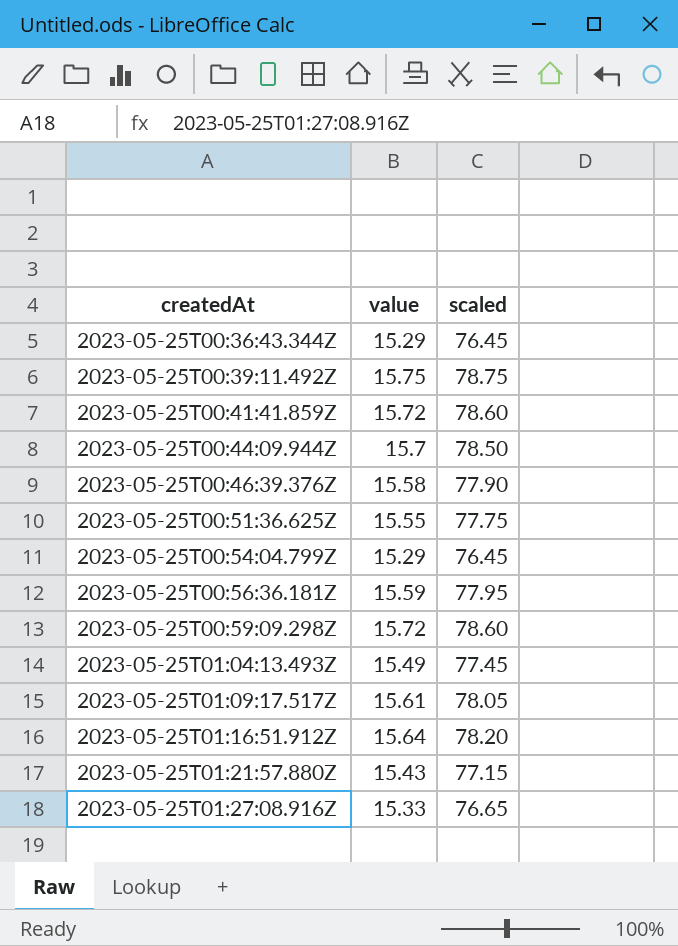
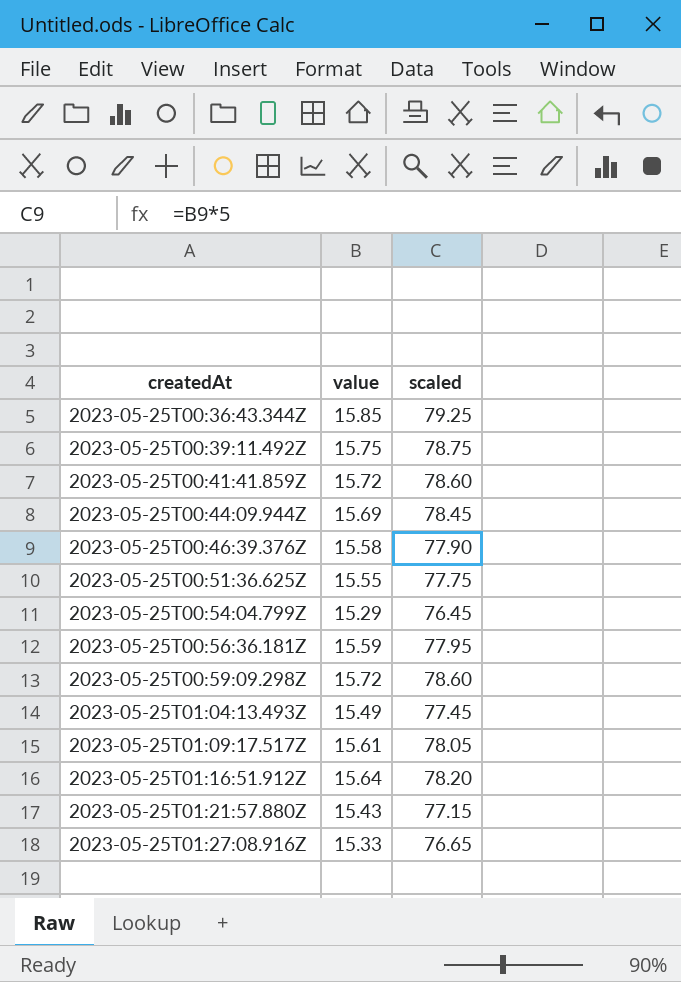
2023-05-25T00:36:43.344Z | value: 15.29 -> 15.85
2023-05-25T00:36:43.344Z | scaled: 76.45 -> 79.25
2023-05-25T00:44:09.944Z | value: 15.7 -> 15.69
2023-05-25T00:44:09.944Z | scaled: 78.50 -> 78.45

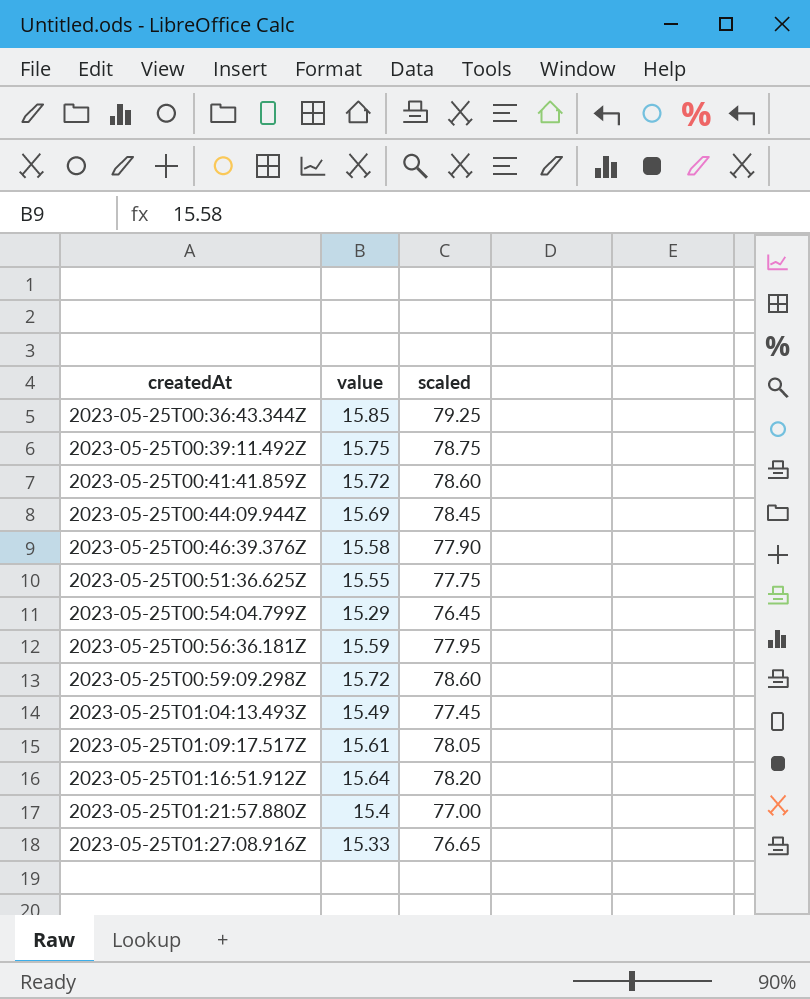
2023-05-25T01:21:57.880Z | value: 15.43 -> 15.4
2023-05-25T01:21:57.880Z | scaled: 77.15 -> 77.00

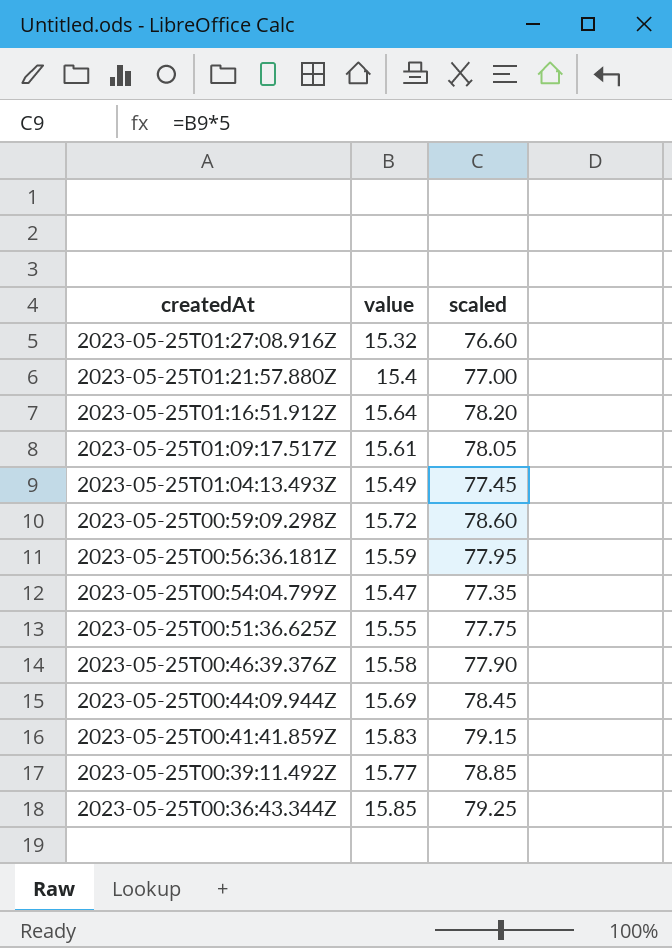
row order: createdAt ascending -> createdAt descending
2023-05-25T01:27:08.916Z | value: 15.33 -> 15.32
2023-05-25T01:27:08.916Z | scaled: 76.65 -> 76.60
2023-05-25T00:54:04.799Z | value: 15.29 -> 15.47
2023-05-25T00:54:04.799Z | scaled: 76.45 -> 77.35
2023-05-25T00:41:41.859Z | value: 15.72 -> 15.83
2023-05-25T00:41:41.859Z | scaled: 78.60 -> 79.15
2023-05-25T00:39:11.492Z | value: 15.75 -> 15.77
2023-05-25T00:39:11.492Z | scaled: 78.75 -> 78.85

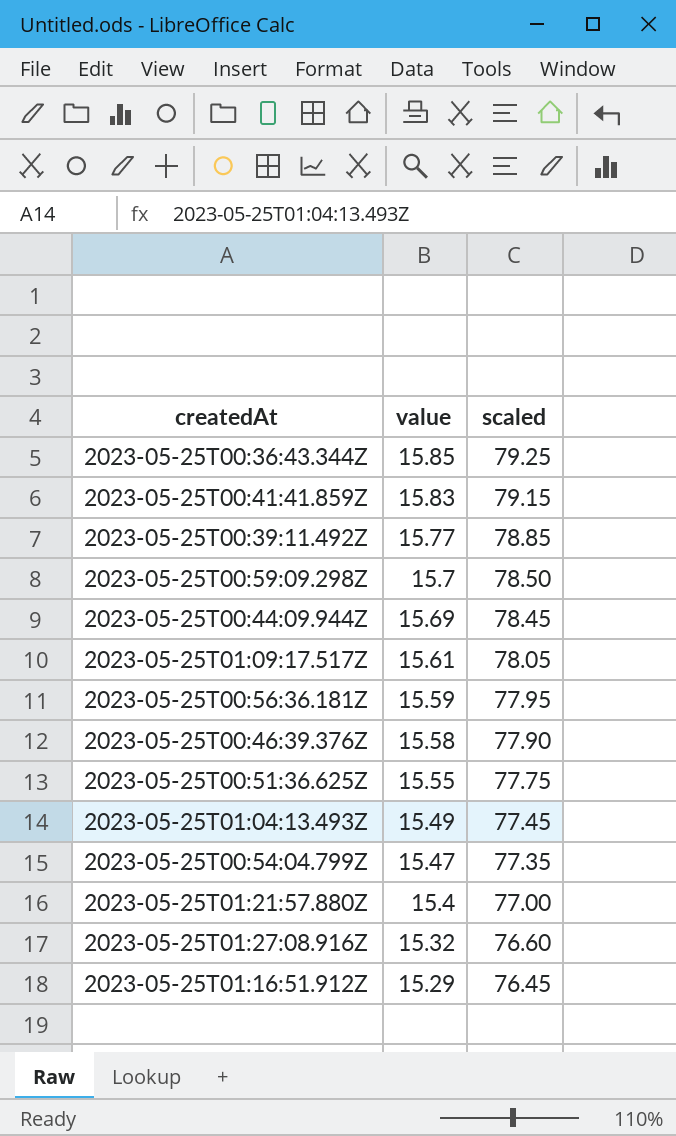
row order: createdAt descending -> value descending
2023-05-25T00:59:09.298Z | value: 15.72 -> 15.7
2023-05-25T00:59:09.298Z | scaled: 78.60 -> 78.50
2023-05-25T01:16:51.912Z | value: 15.64 -> 15.29
2023-05-25T01:16:51.912Z | scaled: 78.20 -> 76.45

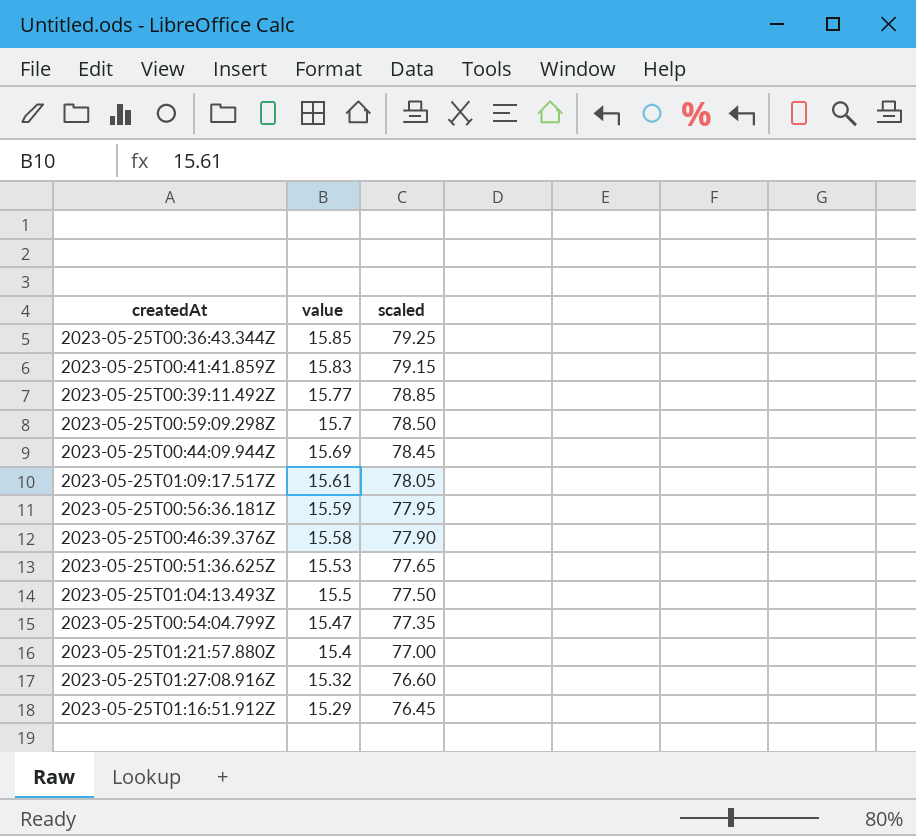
2023-05-25T00:51:36.625Z | value: 15.55 -> 15.53
2023-05-25T00:51:36.625Z | scaled: 77.75 -> 77.65
2023-05-25T01:04:13.493Z | value: 15.49 -> 15.5
2023-05-25T01:04:13.493Z | scaled: 77.45 -> 77.50

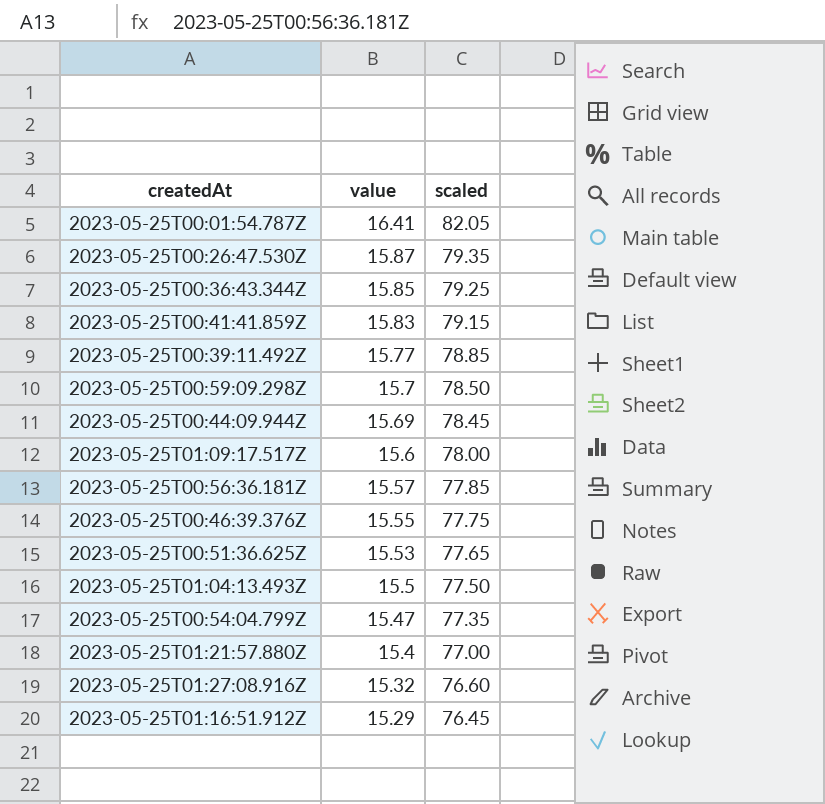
row 2023-05-25T00:01:54.787Z: none -> 16.41 | 82.05
row 2023-05-25T00:26:47.530Z: none -> 15.87 | 79.35
2023-05-25T01:09:17.517Z | value: 15.61 -> 15.6
2023-05-25T01:09:17.517Z | scaled: 78.05 -> 78.00
2023-05-25T00:56:36.181Z | value: 15.59 -> 15.57
2023-05-25T00:56:36.181Z | scaled: 77.95 -> 77.85
2023-05-25T00:46:39.376Z | value: 15.58 -> 15.55
2023-05-25T00:46:39.376Z | scaled: 77.90 -> 77.75

